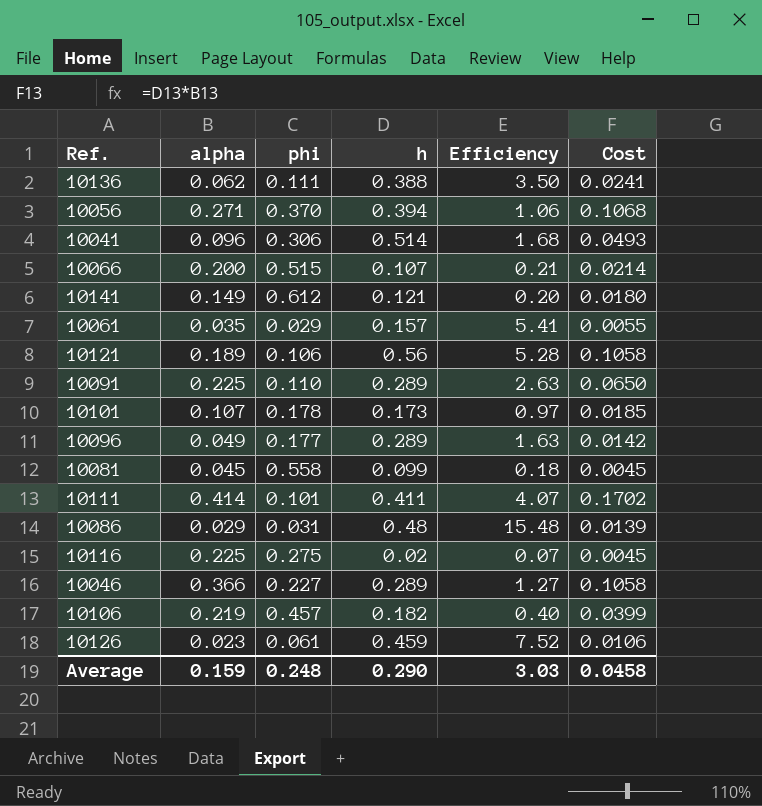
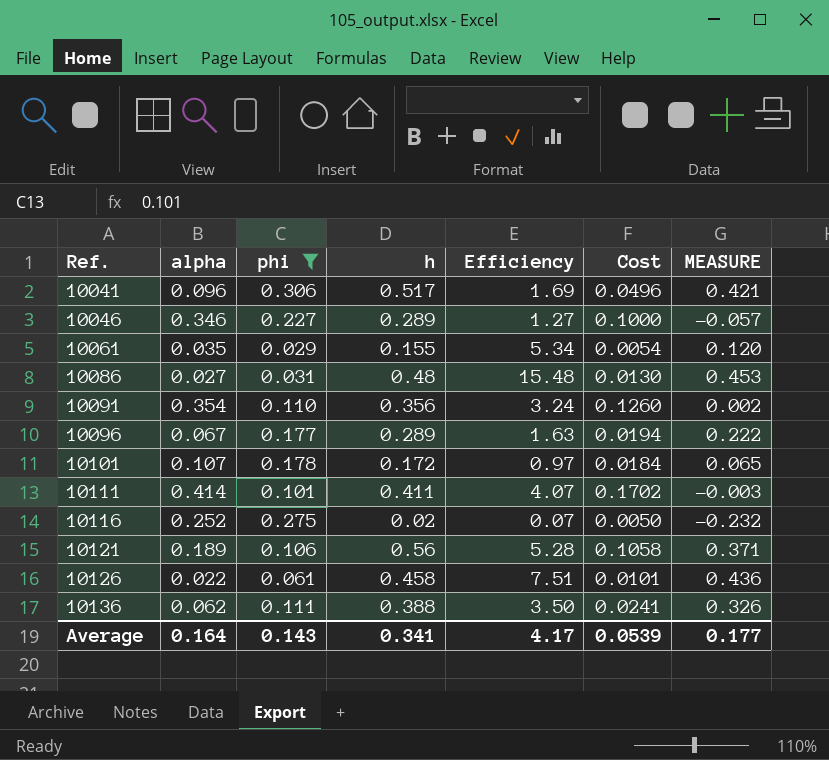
filter: none -> phi <= 0.306
row order: none -> Ref. ascending
column MEASURE | formula: none -> [h] - [alpha]
10041 | h: 0.514 -> 0.517
10041 | Efficiency: 1.68 -> 1.69
10041 | Cost: 0.0493 -> 0.0496
10046 | alpha: 0.366 -> 0.346
10046 | Cost: 0.1058 -> 0.1000
10061 | h: 0.157 -> 0.155
10061 | Efficiency: 5.41 -> 5.34
10061 | Cost: 0.0055 -> 0.0054
10086 | alpha: 0.029 -> 0.027
10086 | Cost: 0.0139 -> 0.0130
10091 | alpha: 0.225 -> 0.354
10091 | h: 0.289 -> 0.356
10091 | Efficiency: 2.63 -> 3.24
10091 | Cost: 0.0650 -> 0.1260
10096 | alpha: 0.049 -> 0.067
10096 | Cost: 0.0142 -> 0.0194
10101 | h: 0.173 -> 0.172
10101 | Cost: 0.0185 -> 0.0184
10116 | alpha: 0.225 -> 0.252
10116 | Cost: 0.0045 -> 0.0050
10126 | alpha: 0.023 -> 0.022
10126 | h: 0.459 -> 0.458
10126 | Efficiency: 7.52 -> 7.51
10126 | Cost: 0.0106 -> 0.0101
Average | alpha: 0.159 -> 0.164
Average | phi: 0.248 -> 0.143
Average | h: 0.290 -> 0.341
Average | Efficiency: 3.03 -> 4.17
Average | Cost: 0.0458 -> 0.0539

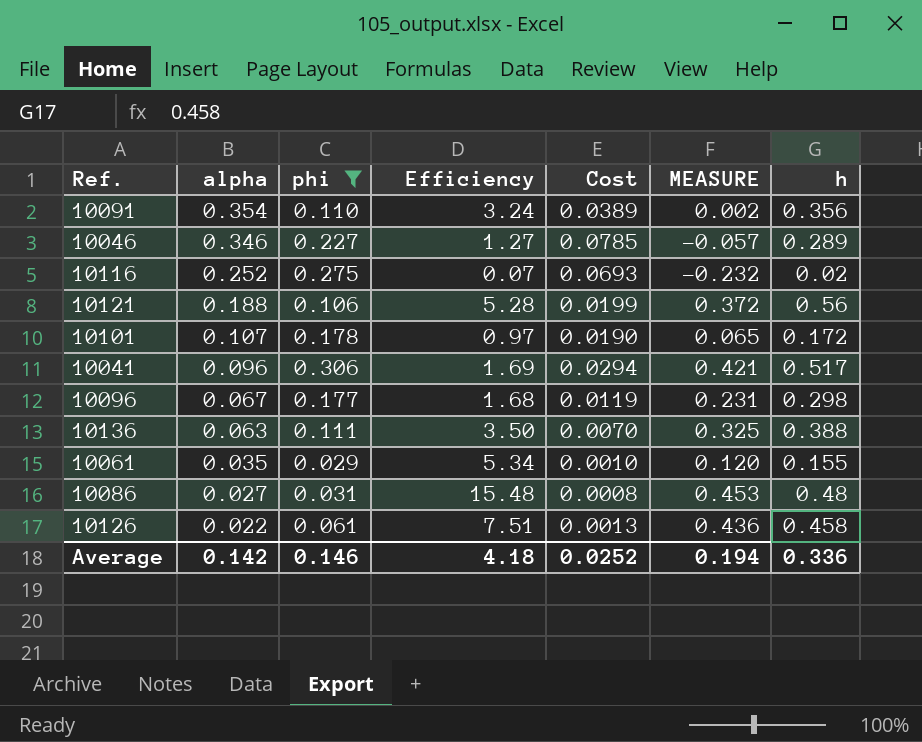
row order: Ref. ascending -> alpha descending
column Cost | formula: [alpha] * [h] -> [alpha] * [phi]
column h | position: 4 -> 7
row 10111: 0.414 | 0.101 | 0.411 | 4.07 | 0.1702 | -0.003 -> none
10121 | alpha: 0.189 -> 0.188
10121 | MEASURE: 0.371 -> 0.372
10096 | Efficiency: 1.63 -> 1.68
10096 | MEASURE: 0.222 -> 0.231
10096 | h: 0.289 -> 0.298
10136 | alpha: 0.062 -> 0.063
10136 | MEASURE: 0.326 -> 0.325
Average | alpha: 0.164 -> 0.142
Average | phi: 0.143 -> 0.146
Average | Efficiency: 4.17 -> 4.18
Average | Cost: 0.0539 -> 0.0252
Average | MEASURE: 0.177 -> 0.194
Average | h: 0.341 -> 0.336

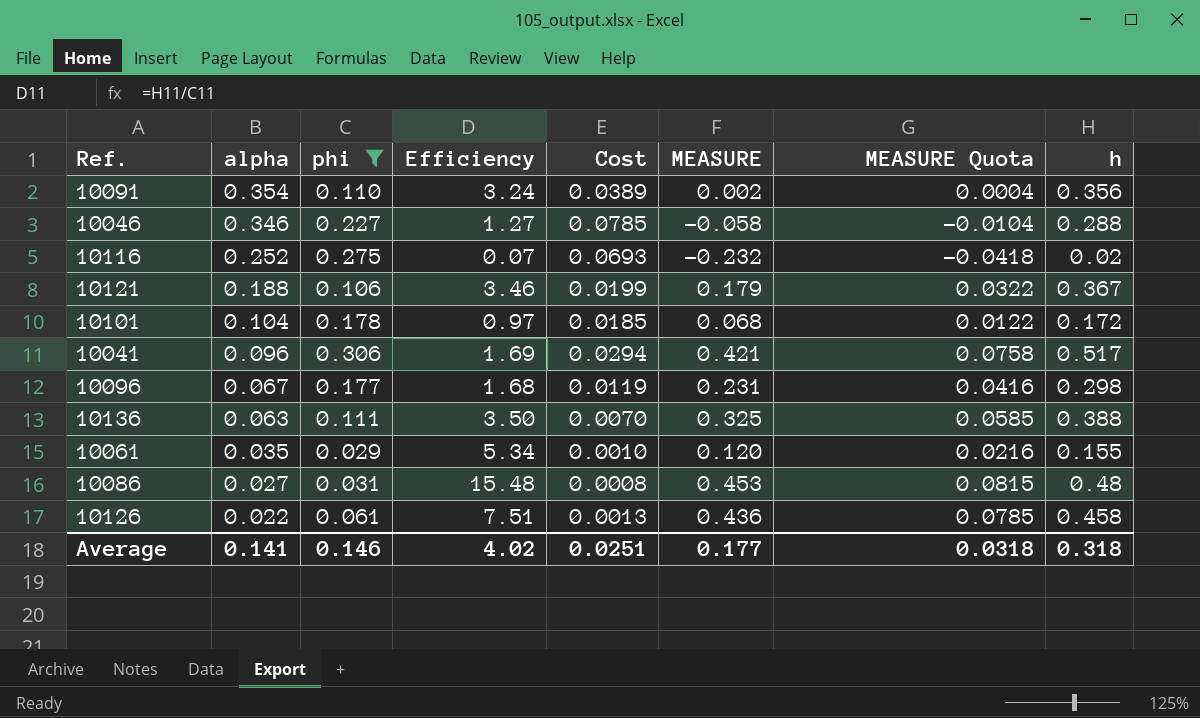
column MEASURE Quota | formula: none -> [MEASURE] * 0.18
10046 | MEASURE: -0.057 -> -0.058
10046 | h: 0.289 -> 0.288
10121 | Efficiency: 5.28 -> 3.46
10121 | MEASURE: 0.372 -> 0.179
10121 | h: 0.56 -> 0.367
10101 | alpha: 0.107 -> 0.104
10101 | Cost: 0.0190 -> 0.0185
10101 | MEASURE: 0.065 -> 0.068
Average | alpha: 0.142 -> 0.141
Average | Efficiency: 4.18 -> 4.02
Average | Cost: 0.0252 -> 0.0251
Average | MEASURE: 0.194 -> 0.177
Average | h: 0.336 -> 0.318

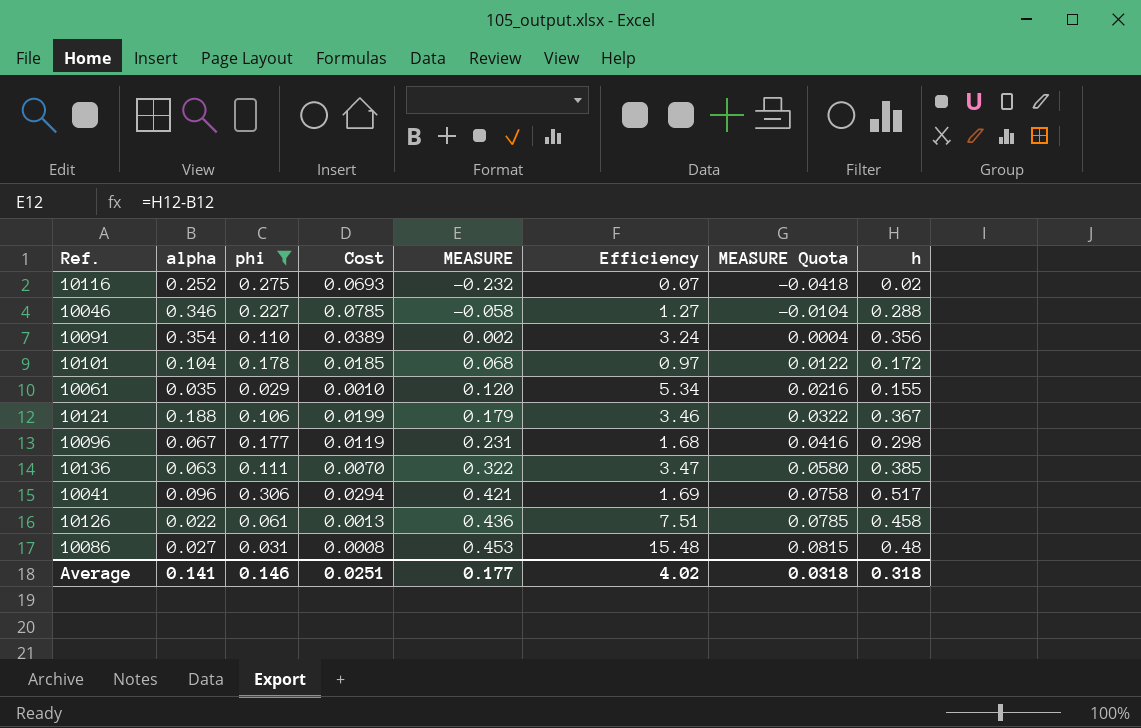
row order: alpha descending -> MEASURE ascending
column Efficiency | position: 4 -> 6
10136 | MEASURE: 0.325 -> 0.322
10136 | Efficiency: 3.50 -> 3.47
10136 | MEASURE Quota: 0.0585 -> 0.0580
10136 | h: 0.388 -> 0.385

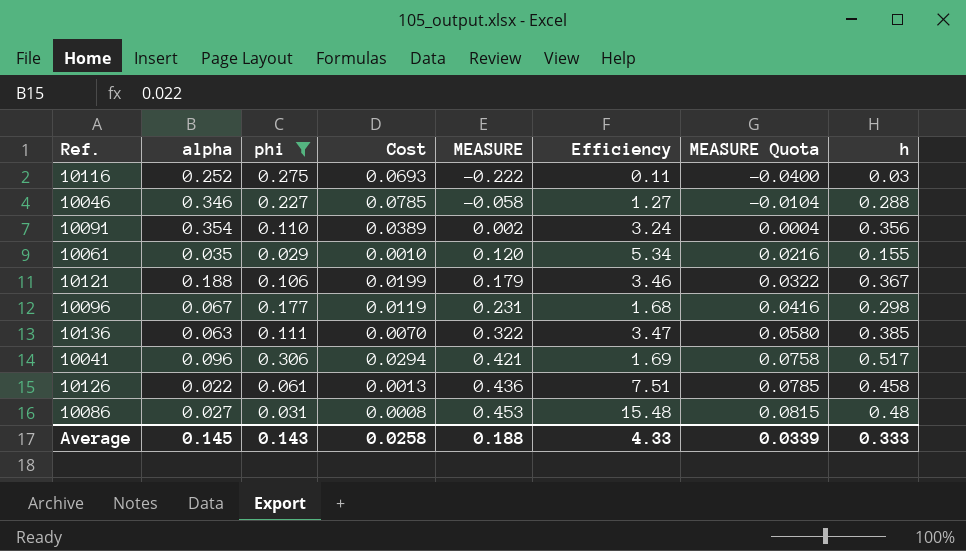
row 10101: 0.104 | 0.178 | 0.0185 | 0.068 | 0.97 | 0.0122 | 0.172 -> none
10116 | MEASURE: -0.232 -> -0.222
10116 | Efficiency: 0.07 -> 0.11
10116 | MEASURE Quota: -0.0418 -> -0.0400
10116 | h: 0.02 -> 0.03
Average | alpha: 0.141 -> 0.145
Average | phi: 0.146 -> 0.143
Average | Cost: 0.0251 -> 0.0258
Average | MEASURE: 0.177 -> 0.188
Average | Efficiency: 4.02 -> 4.33
Average | MEASURE Quota: 0.0318 -> 0.0339
Average | h: 0.318 -> 0.333

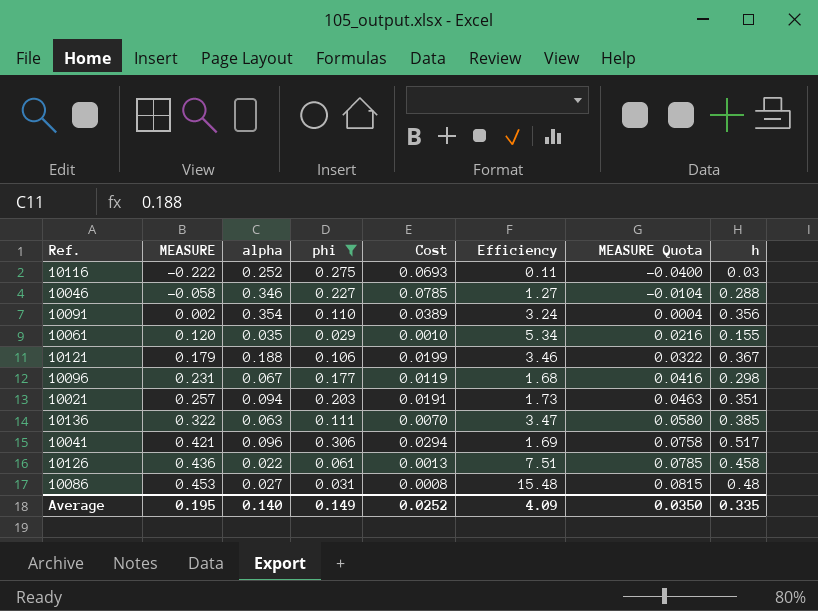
column MEASURE | position: 5 -> 2
row 10021: none -> 0.257 | 0.094 | 0.203 | 0.0191 | 1.73 | 0.0463 | 0.351
Average | MEASURE: 0.188 -> 0.195
Average | alpha: 0.145 -> 0.140
Average | phi: 0.143 -> 0.149
Average | Cost: 0.0258 -> 0.0252
Average | Efficiency: 4.33 -> 4.09
Average | MEASURE Quota: 0.0339 -> 0.0350
Average | h: 0.333 -> 0.335

